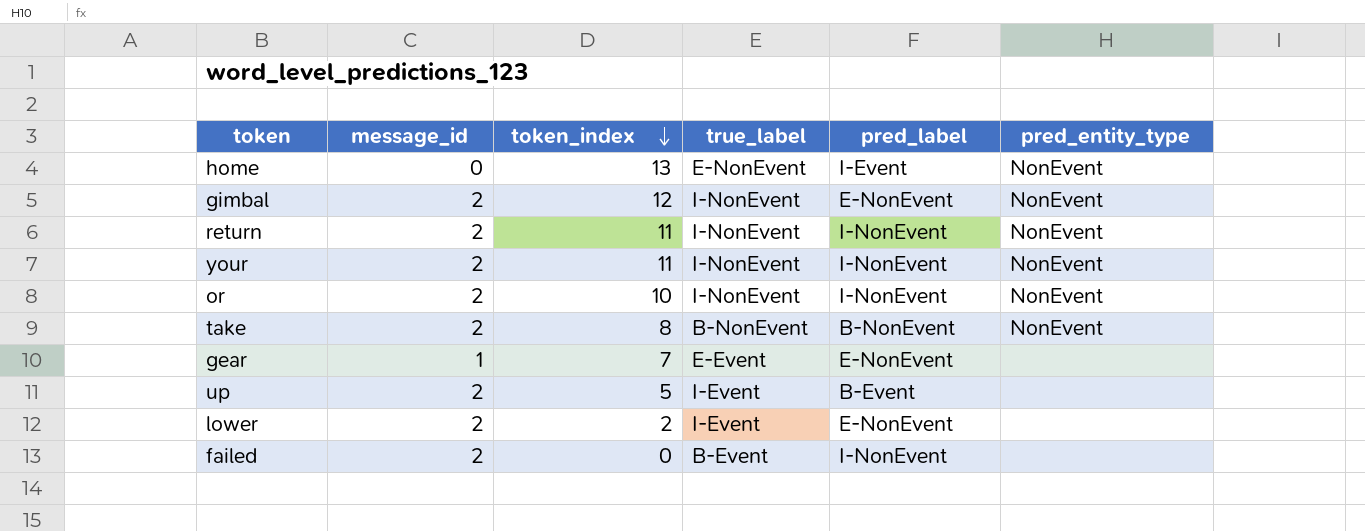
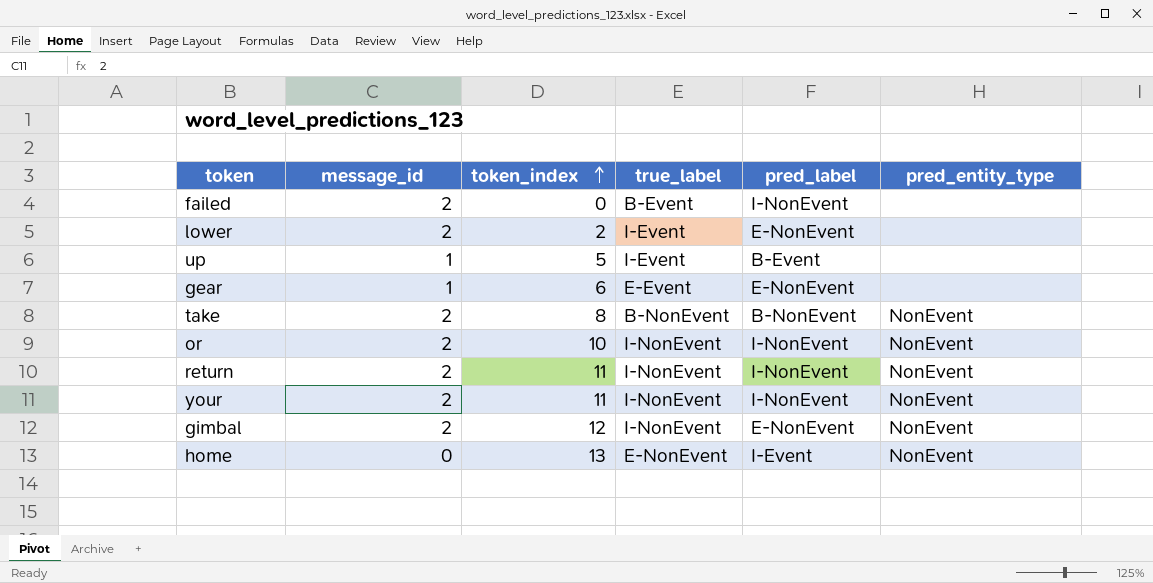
row order: token_index descending -> token_index ascending
up | message_id: 2 -> 1
gear | token_index: 7 -> 6

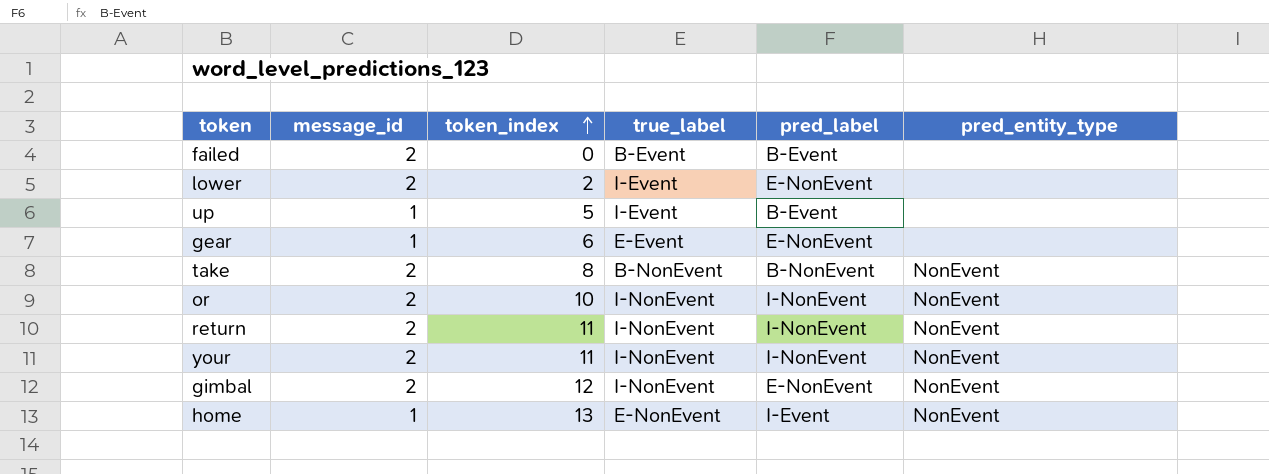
failed | pred_label: I-NonEvent -> B-Event
home | message_id: 0 -> 1

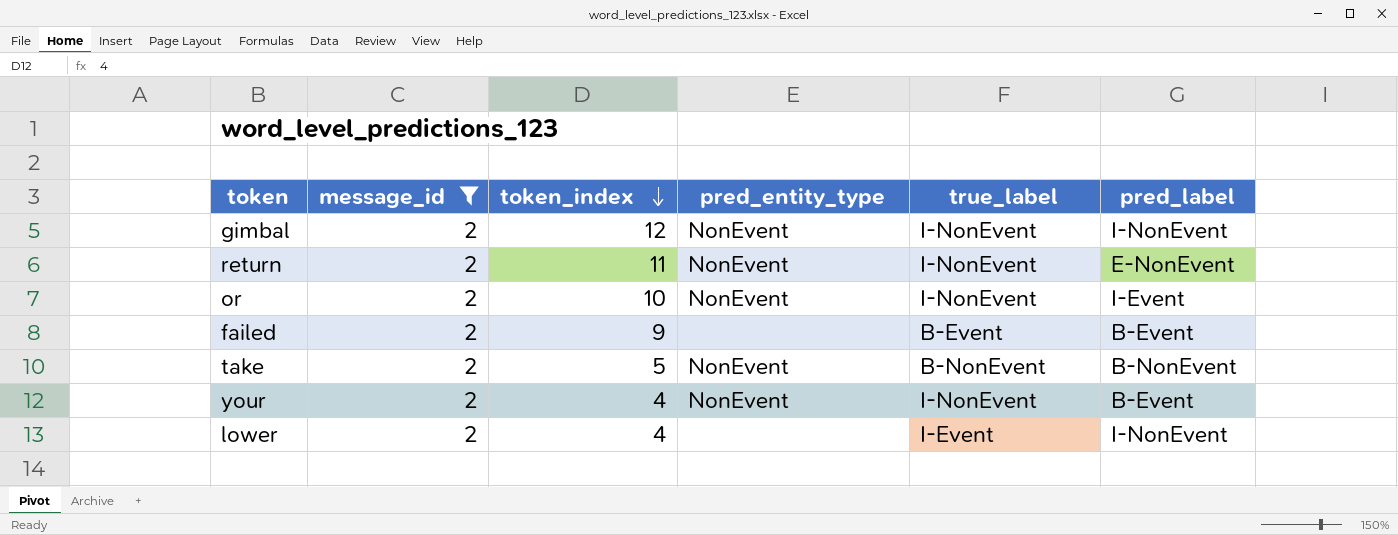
filter: none -> message_id = 2
row order: token_index ascending -> token_index descending
column pred_entity_type | position: 6 -> 4
gimbal | pred_label: E-NonEvent -> I-NonEvent
return | pred_label: I-NonEvent -> E-NonEvent
or | pred_label: I-NonEvent -> I-Event
failed | token_index: 0 -> 9
take | token_index: 8 -> 5
your | token_index: 11 -> 4
your | pred_label: I-NonEvent -> B-Event
lower | token_index: 2 -> 4
lower | pred_label: E-NonEvent -> I-NonEvent

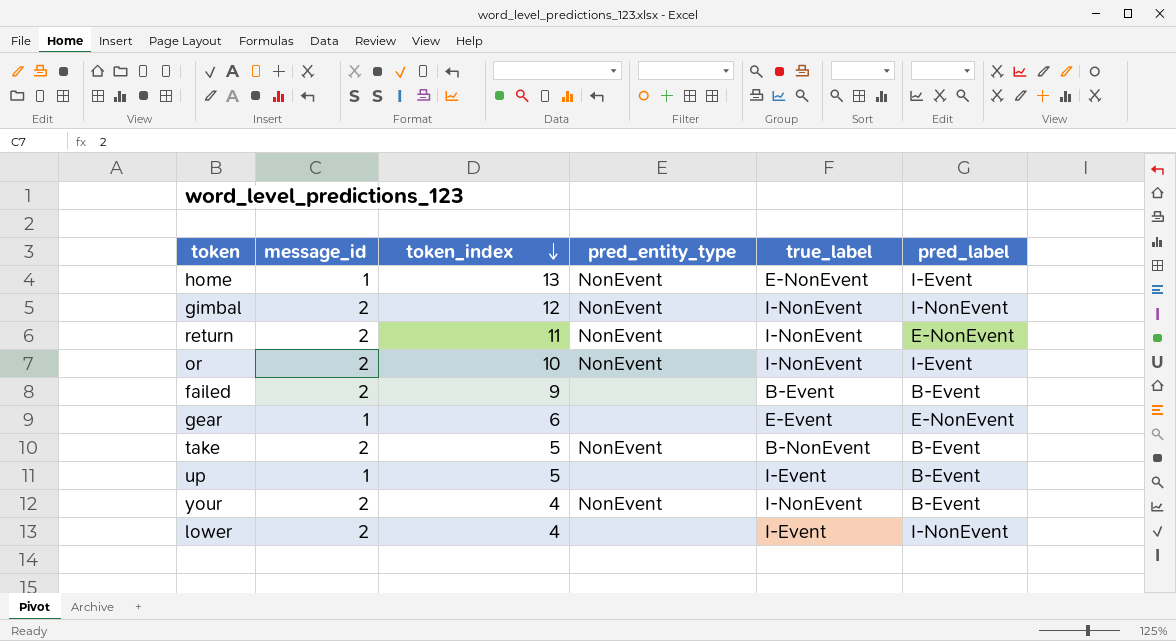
filter: message_id = 2 -> none
take | pred_label: B-NonEvent -> B-Event

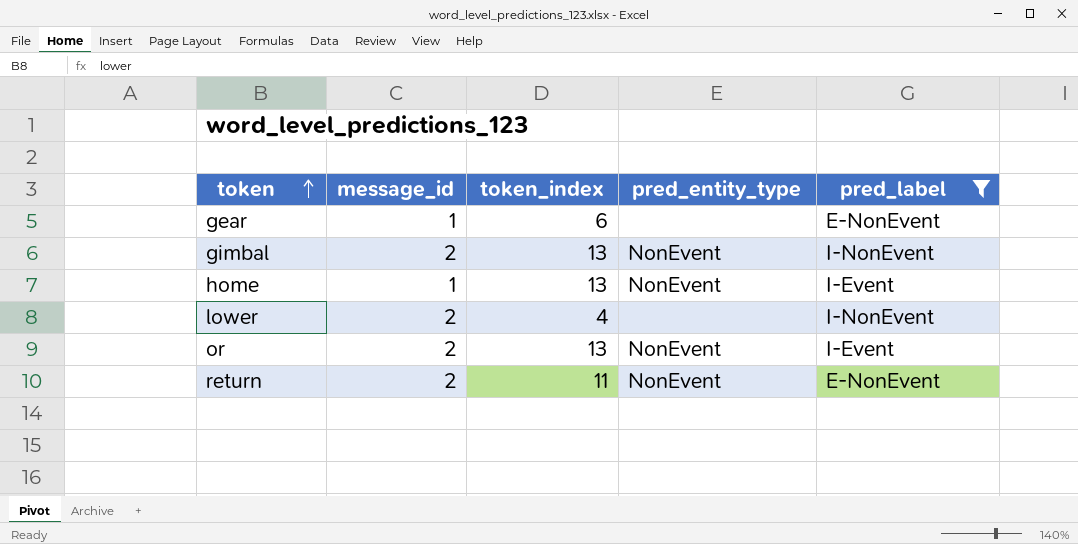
filter: none -> pred_label != B-Event
row order: token_index descending -> token ascending
column true_label | position: 5 -> none
gimbal | token_index: 12 -> 13
or | token_index: 10 -> 13

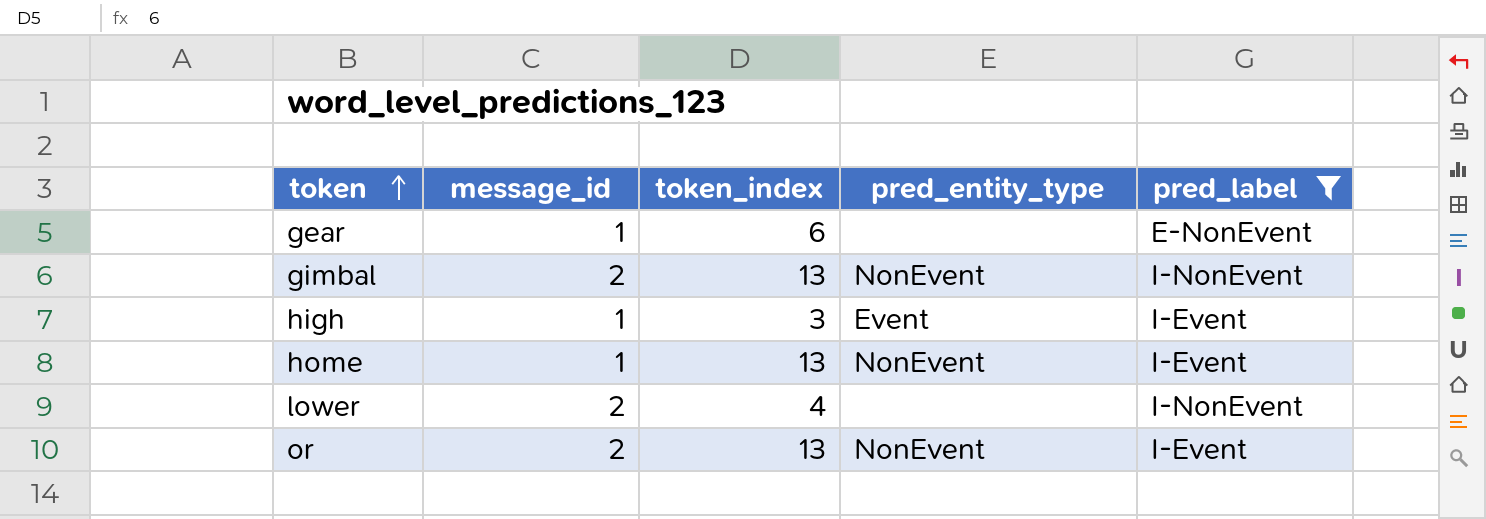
row return: 2 | 11 | NonEvent | E-NonEvent -> none
row high: none -> 1 | 3 | Event | I-Event

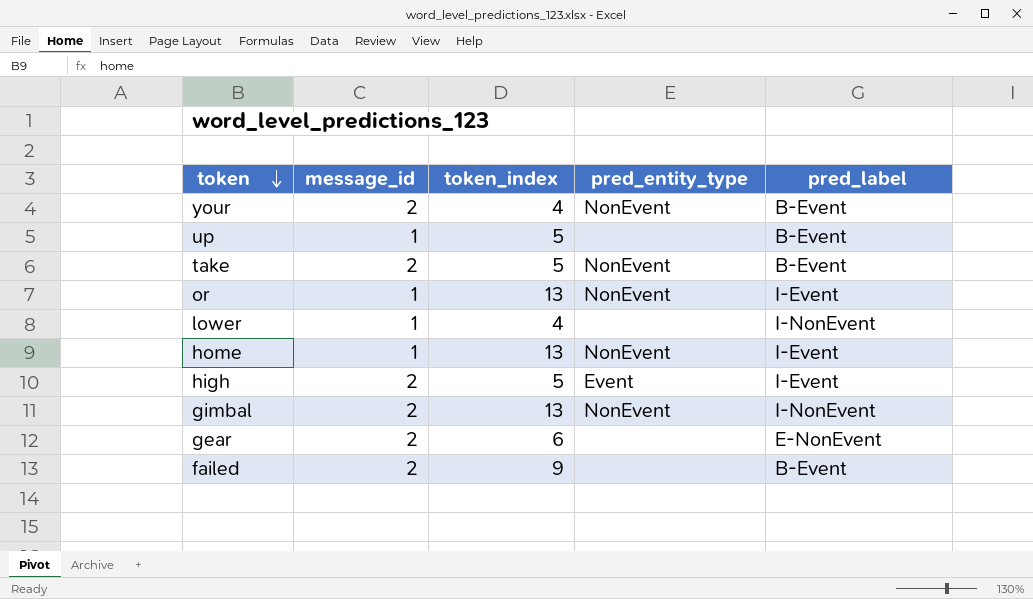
filter: pred_label != B-Event -> none
row order: token ascending -> token descending
or | message_id: 2 -> 1
lower | message_id: 2 -> 1
high | message_id: 1 -> 2
high | token_index: 3 -> 5
gear | message_id: 1 -> 2

